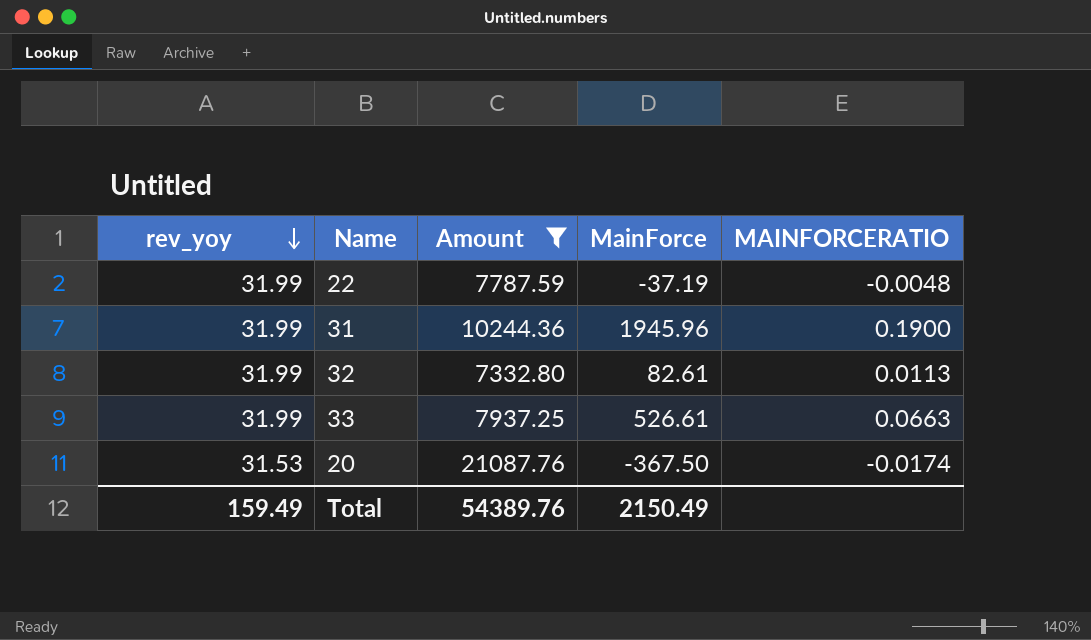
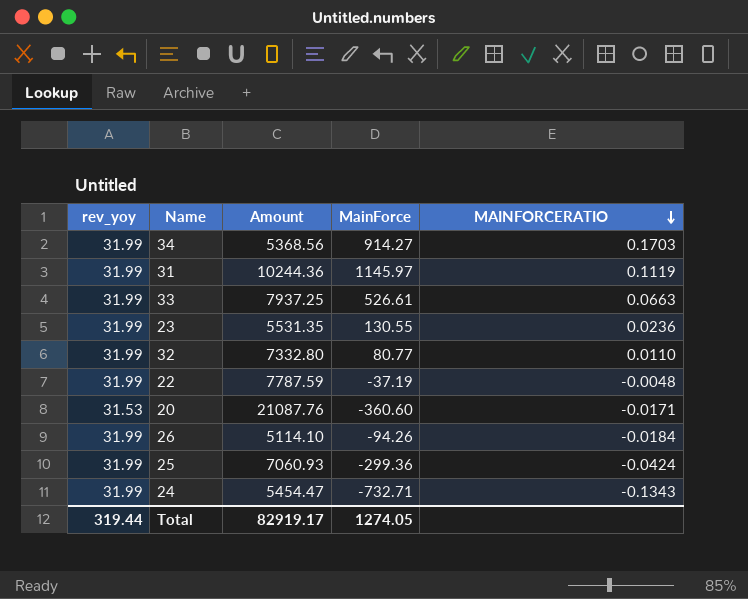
filter: Amount >= 7332.80 -> none
row order: rev_yoy descending -> MAINFORCERATIO descending
31 | MainForce: 1945.96 -> 1145.97
31 | MAINFORCERATIO: 0.1900 -> 0.1119
32 | MainForce: 82.61 -> 80.77
32 | MAINFORCERATIO: 0.0113 -> 0.0110
20 | MainForce: -367.50 -> -360.60
20 | MAINFORCERATIO: -0.0174 -> -0.0171
Total | rev_yoy: 159.49 -> 319.44
Total | Amount: 54389.76 -> 82919.17
Total | MainForce: 2150.49 -> 1274.05

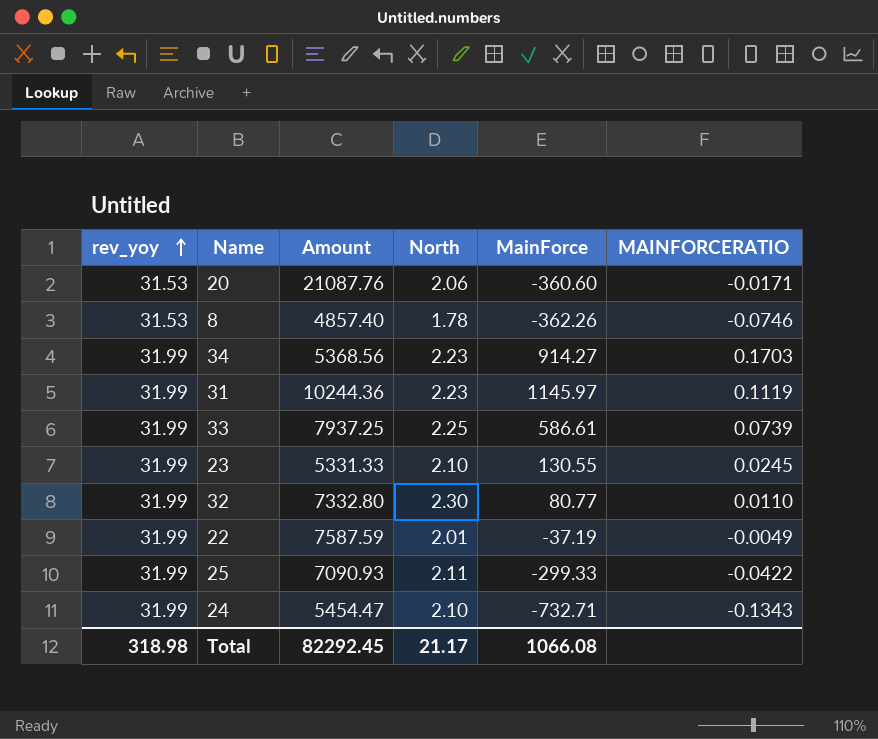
row order: MAINFORCERATIO descending -> rev_yoy ascending
column North | position: none -> 4
row 26: 31.99 | 5114.10 | -94.26 | -0.0184 -> none
row 8: none -> 31.53 | 4857.40 | 1.78 | -362.26 | -0.0746
33 | MainForce: 526.61 -> 586.61
33 | MAINFORCERATIO: 0.0663 -> 0.0739
23 | Amount: 5531.35 -> 5331.33
23 | MAINFORCERATIO: 0.0236 -> 0.0245
22 | Amount: 7787.59 -> 7587.59
22 | MAINFORCERATIO: -0.0048 -> -0.0049
25 | Amount: 7060.93 -> 7090.93
25 | MainForce: -299.36 -> -299.33
25 | MAINFORCERATIO: -0.0424 -> -0.0422
Total | rev_yoy: 319.44 -> 318.98
Total | Amount: 82919.17 -> 82292.45
Total | MainForce: 1274.05 -> 1066.08

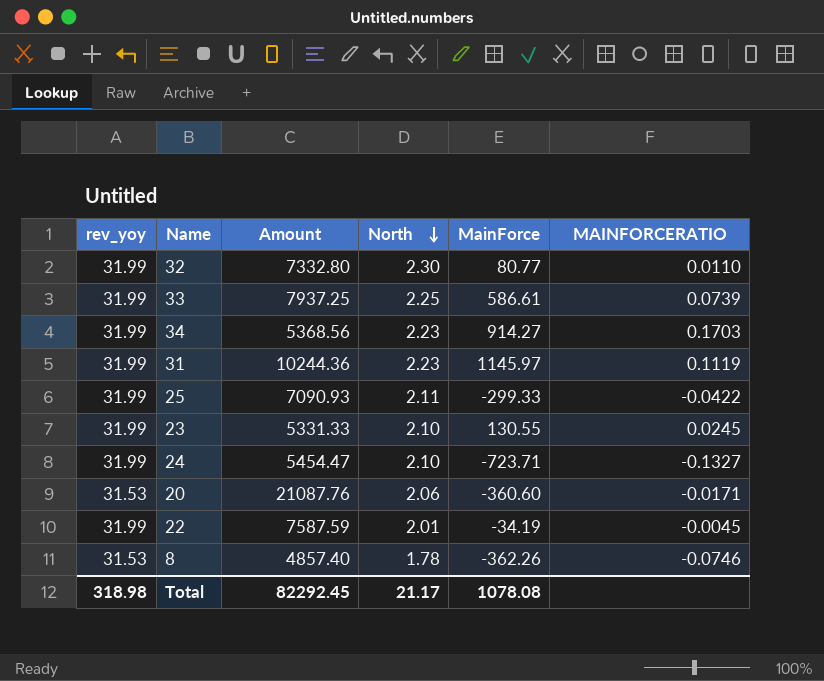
row order: rev_yoy ascending -> North descending
24 | MainForce: -732.71 -> -723.71
24 | MAINFORCERATIO: -0.1343 -> -0.1327
22 | MainForce: -37.19 -> -34.19
22 | MAINFORCERATIO: -0.0049 -> -0.0045
Total | MainForce: 1066.08 -> 1078.08

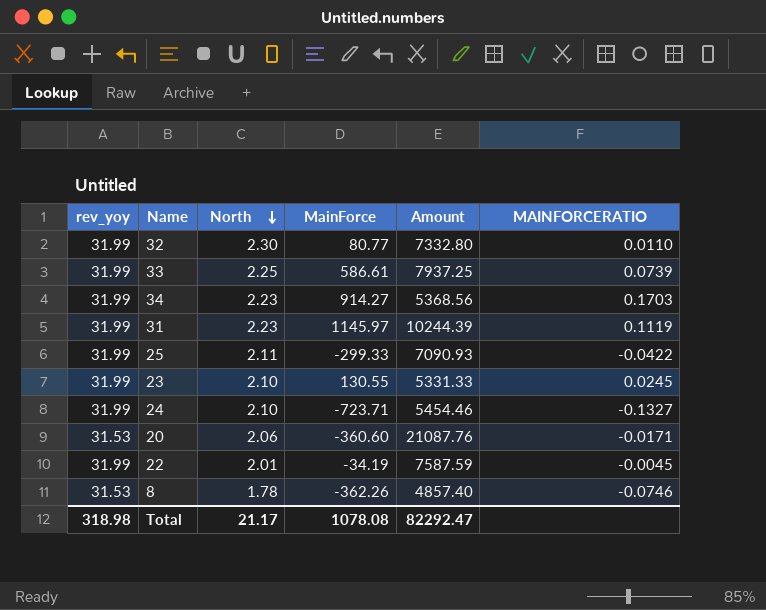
column Amount | position: 3 -> 5
31 | Amount: 10244.36 -> 10244.39
24 | Amount: 5454.47 -> 5454.46
Total | Amount: 82292.45 -> 82292.47

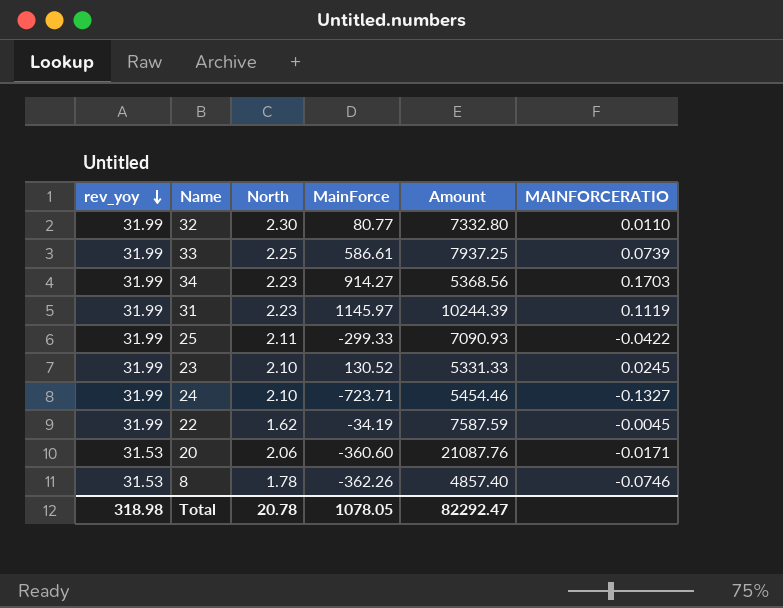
row order: North descending -> rev_yoy descending
23 | MainForce: 130.55 -> 130.52
22 | North: 2.01 -> 1.62
Total | North: 21.17 -> 20.78
Total | MainForce: 1078.08 -> 1078.05

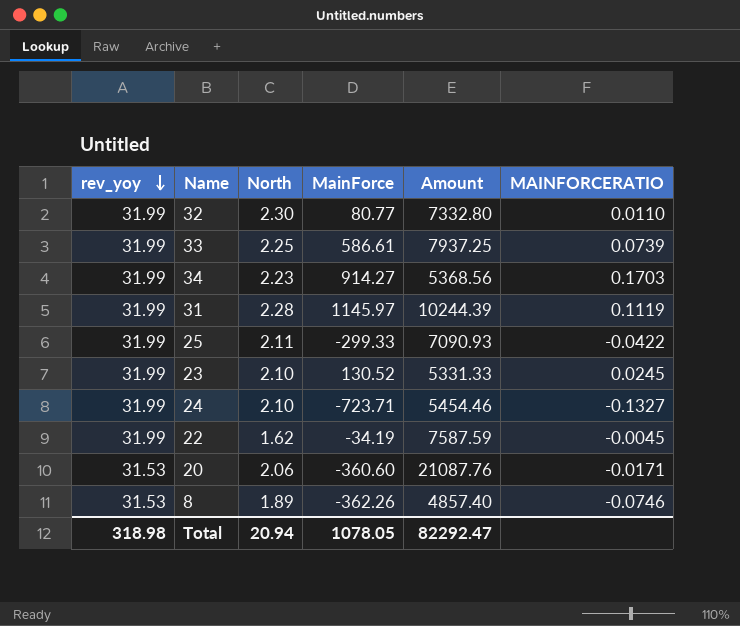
31 | North: 2.23 -> 2.28
8 | North: 1.78 -> 1.89
Total | North: 20.78 -> 20.94

